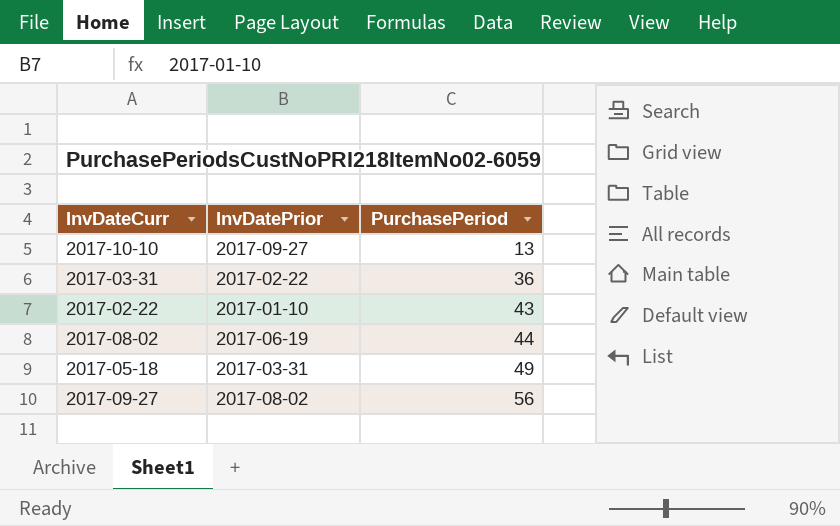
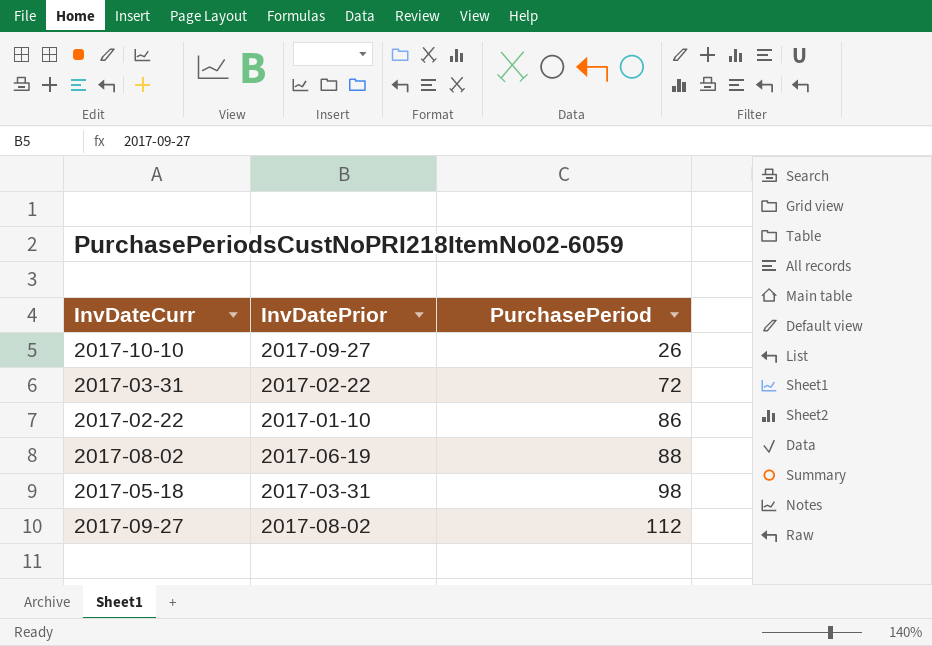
2017-10-10 | PurchasePeriod: 13 -> 26
2017-03-31 | PurchasePeriod: 36 -> 72
2017-02-22 | PurchasePeriod: 43 -> 86
2017-08-02 | PurchasePeriod: 44 -> 88
2017-05-18 | PurchasePeriod: 49 -> 98
2017-09-27 | PurchasePeriod: 56 -> 112

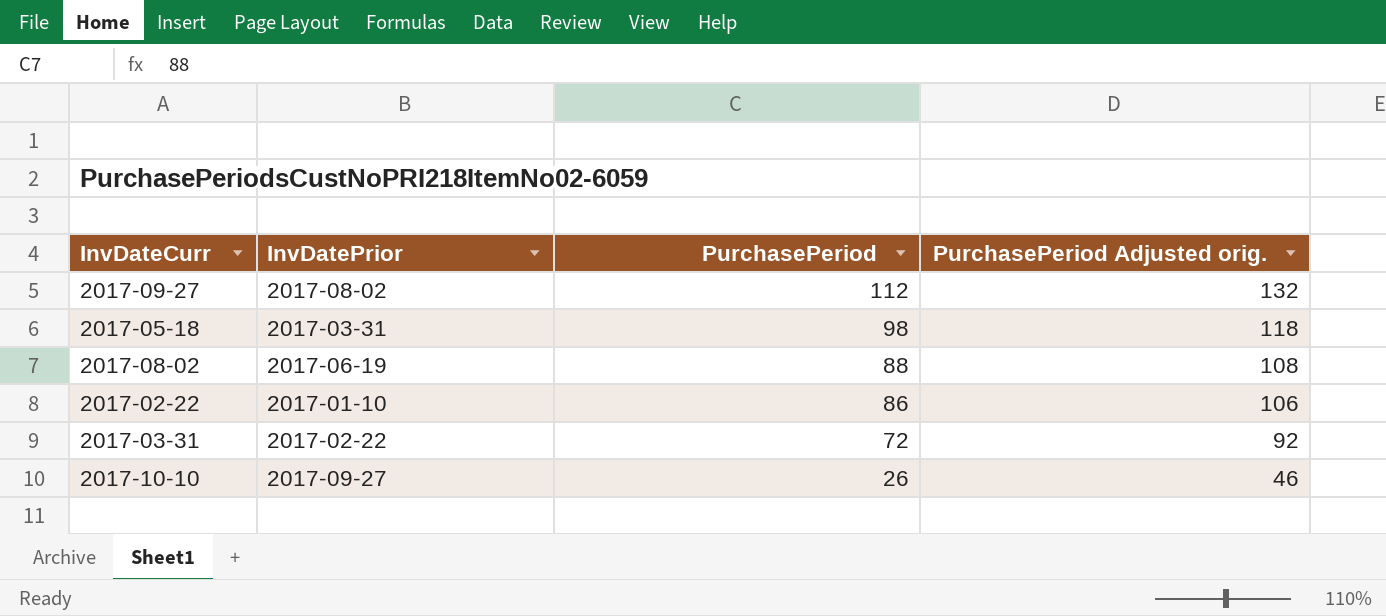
row order: PurchasePeriod ascending -> PurchasePeriod descending
column PurchasePeriod Adjusted orig. | formula: none -> [PurchasePeriod] + 20

